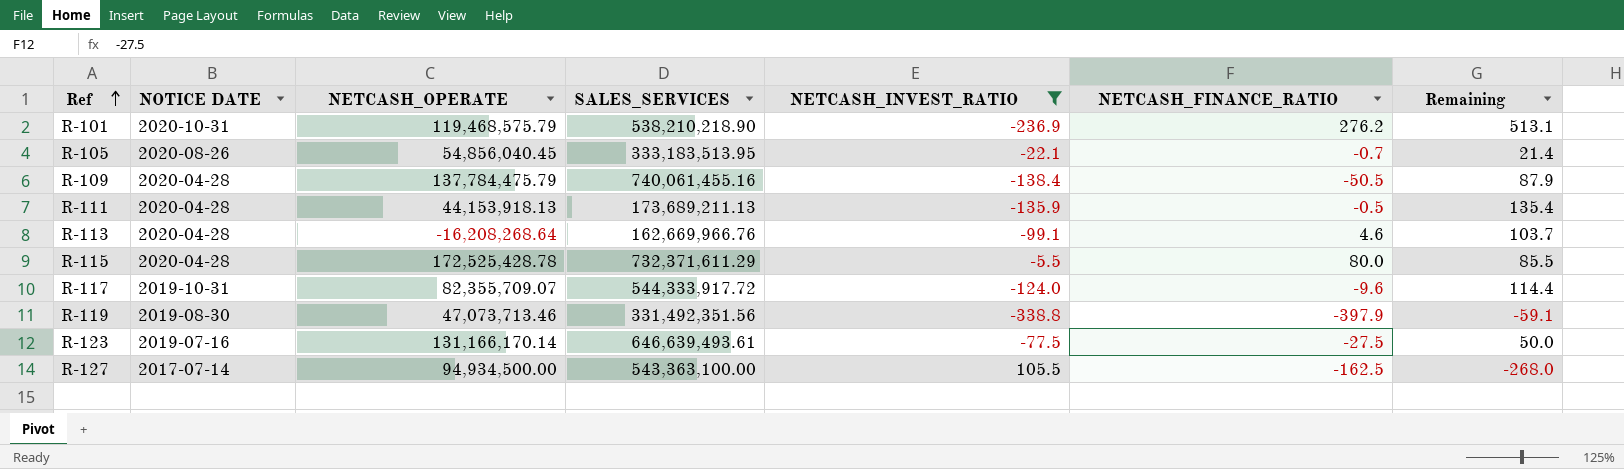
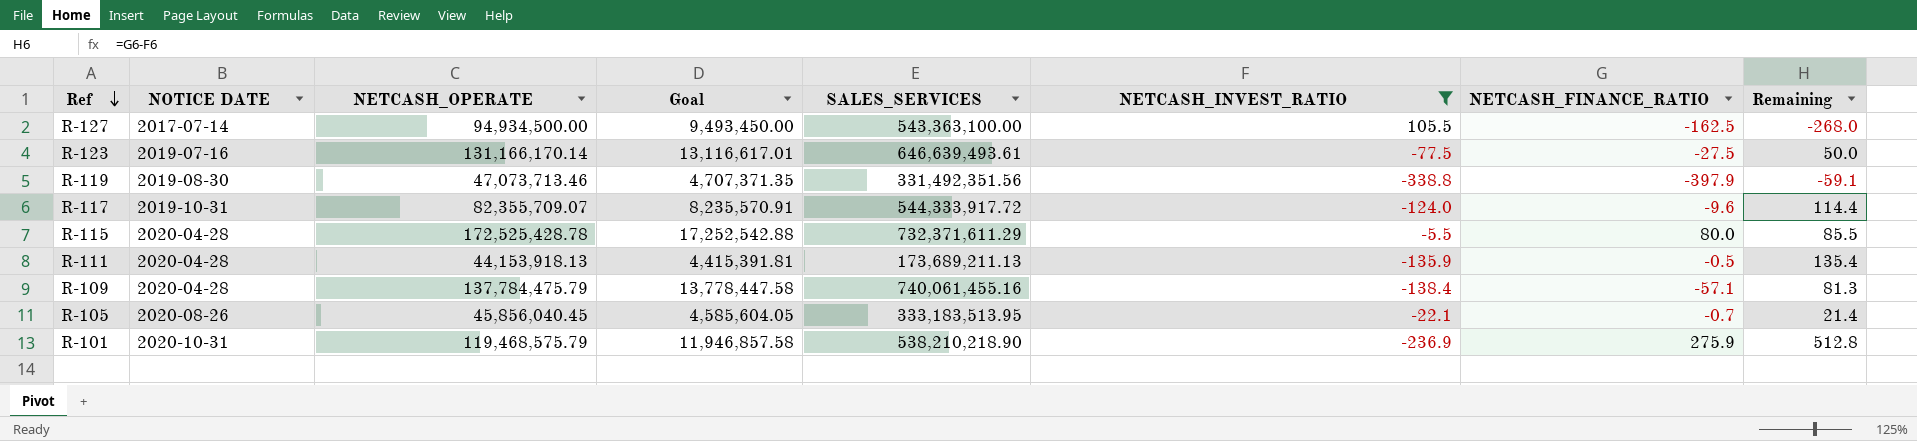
row order: Ref ascending -> Ref descending
column Goal | formula: none -> [NETCASH_OPERATE] * 0.1
row R-113: 2020-04-28 | -16,208,268.64 | 162,669,966.76 | -99.1 | 4.6 | 103.7 -> none
R-109 | NETCASH_FINANCE_RATIO: -50.5 -> -57.1
R-109 | Remaining: 87.9 -> 81.3
R-105 | NETCASH_OPERATE: 54,856,040.45 -> 45,856,040.45
R-101 | NETCASH_FINANCE_RATIO: 276.2 -> 275.9
R-101 | Remaining: 513.1 -> 512.8

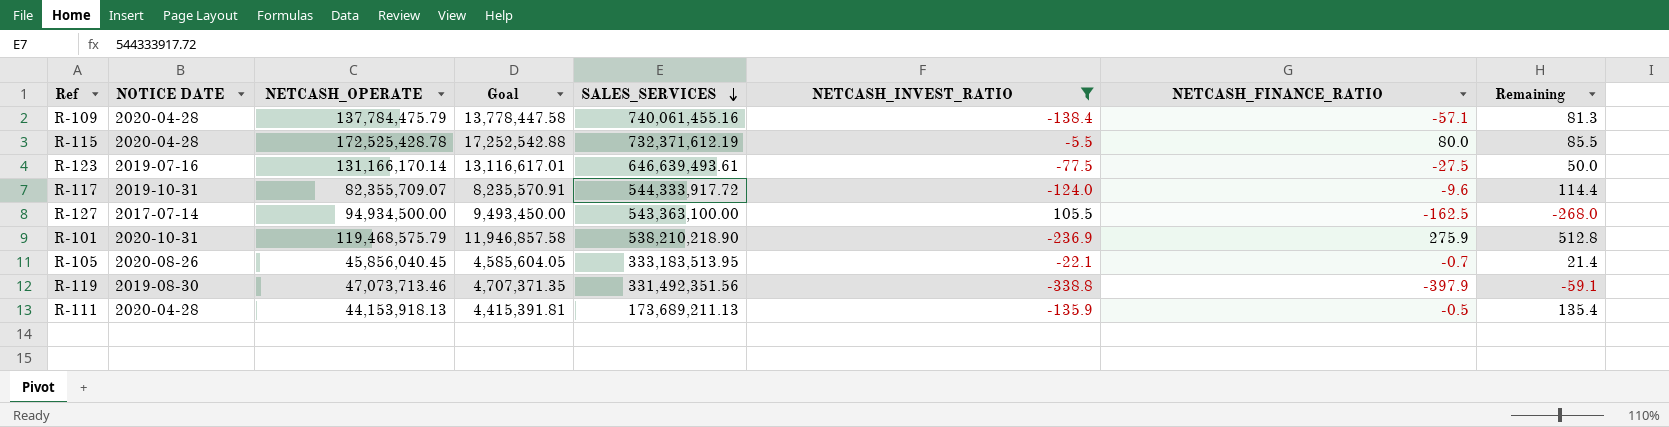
row order: Ref descending -> SALES_SERVICES descending
R-115 | SALES_SERVICES: 732,371,611.29 -> 732,371,612.19

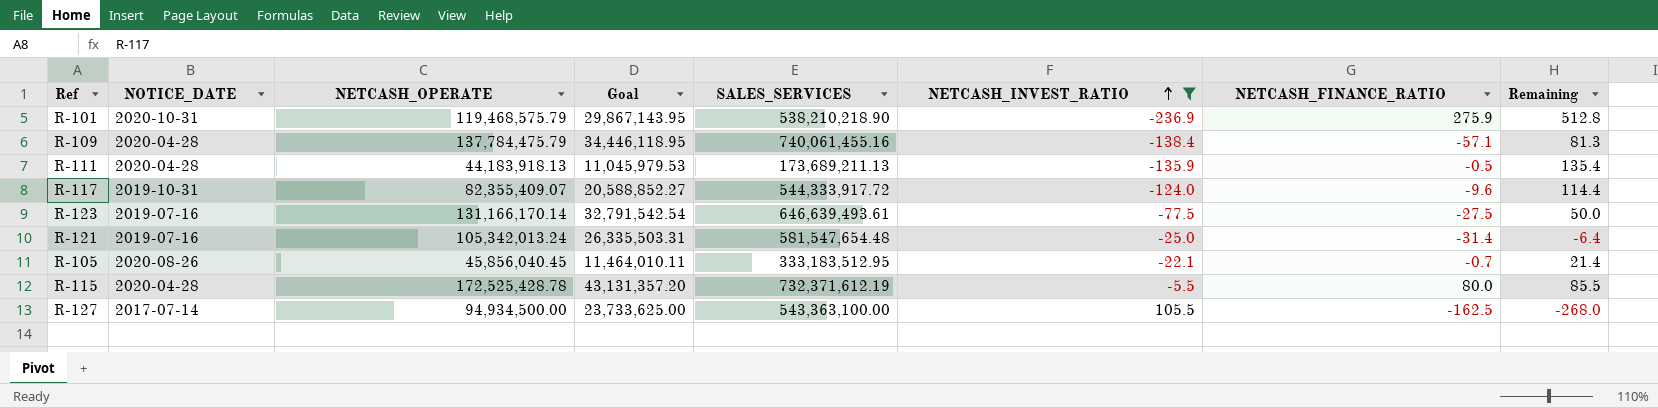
row order: SALES_SERVICES descending -> NETCASH_INVEST_RATIO ascending
column name: NOTICE DATE -> NOTICE_DATE
column Goal | formula: [NETCASH_OPERATE] * 0.1 -> [NETCASH_OPERATE] * 0.25
row R-119: 2019-08-30 | 47,073,713.46 | 4,707,371.35 | 331,492,351.56 | -338.8 | -397.9 | -59.1 -> none
R-111 | NETCASH_OPERATE: 44,153,918.13 -> 44,183,918.13
R-117 | NETCASH_OPERATE: 82,355,709.07 -> 82,355,409.07
row R-121: none -> 2019-07-16 | 105,342,013.24 | 26,335,503.31 | 581,547,654.48 | -25.0 | -31.4 | -6.4
R-105 | SALES_SERVICES: 333,183,513.95 -> 333,183,512.95

